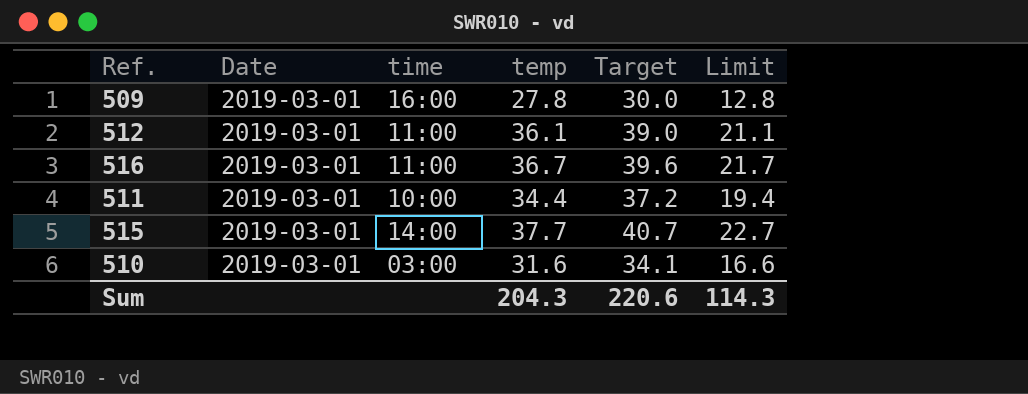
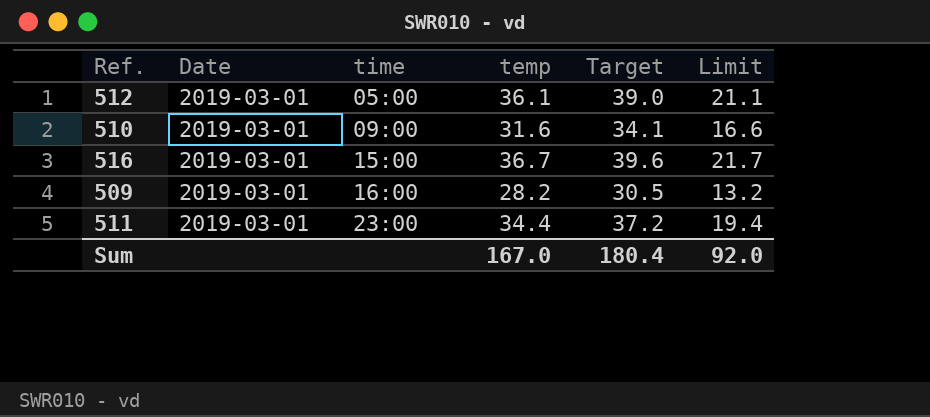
row order: none -> time ascending
row 515: 2019-03-01 | 14:00 | 37.7 | 40.7 | 22.7 -> none
512 | time: 11:00 -> 05:00
510 | time: 03:00 -> 09:00
516 | time: 11:00 -> 15:00
509 | temp: 27.8 -> 28.2
509 | Target: 30.0 -> 30.5
509 | Limit: 12.8 -> 13.2
511 | time: 10:00 -> 23:00
Sum | temp: 204.3 -> 167.0
Sum | Target: 220.6 -> 180.4
Sum | Limit: 114.3 -> 92.0

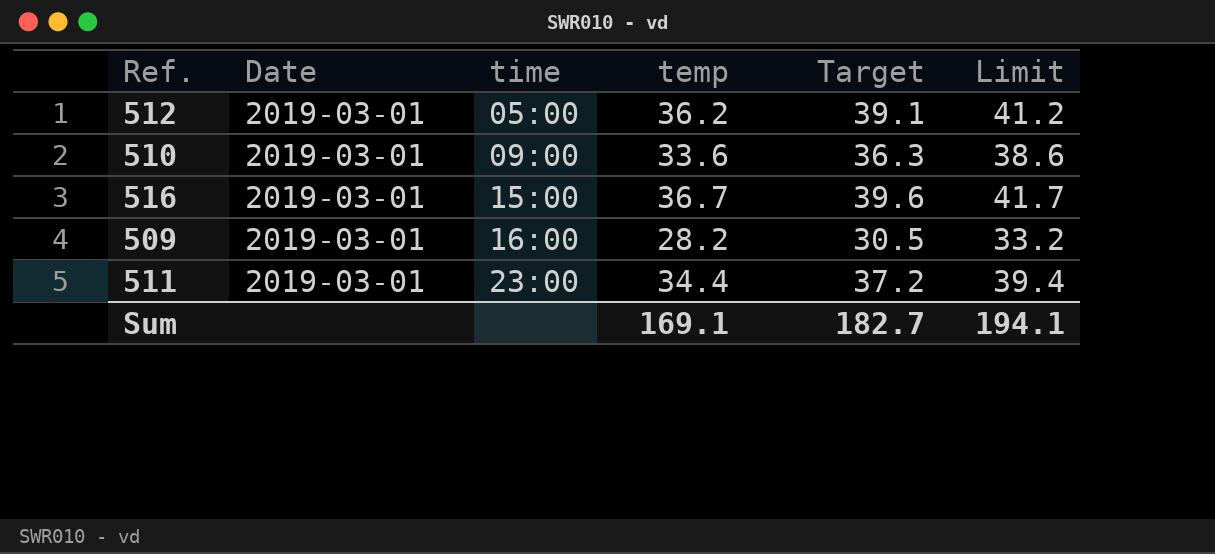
column Limit | formula: [temp] - 15 -> [temp] + 5
512 | temp: 36.1 -> 36.2
512 | Target: 39.0 -> 39.1
510 | temp: 31.6 -> 33.6
510 | Target: 34.1 -> 36.3
Sum | temp: 167.0 -> 169.1
Sum | Target: 180.4 -> 182.7
Sum | Limit: 92.0 -> 194.1

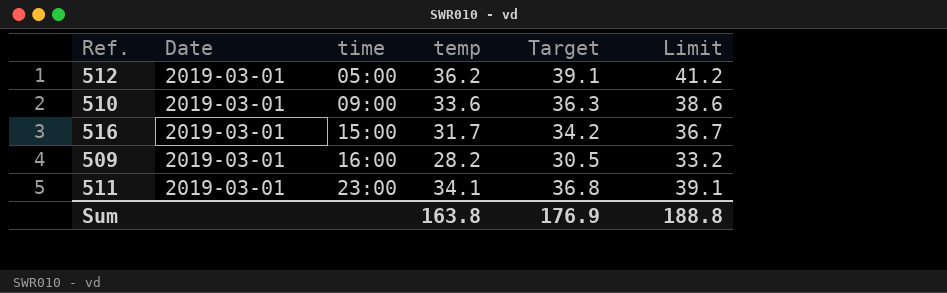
516 | temp: 36.7 -> 31.7
516 | Target: 39.6 -> 34.2
516 | Limit: 41.7 -> 36.7
511 | temp: 34.4 -> 34.1
511 | Target: 37.2 -> 36.8
511 | Limit: 39.4 -> 39.1
Sum | temp: 169.1 -> 163.8
Sum | Target: 182.7 -> 176.9
Sum | Limit: 194.1 -> 188.8

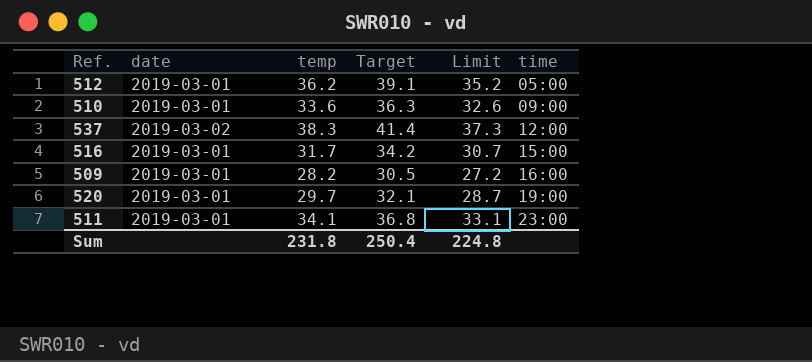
column name: Date -> date
column Limit | formula: [temp] + 5 -> [temp] - 1
column time | position: 3 -> 6
row 537: none -> 2019-03-02 | 38.3 | 41.4 | 37.3 | 12:00
row 520: none -> 2019-03-01 | 29.7 | 32.1 | 28.7 | 19:00
Sum | temp: 163.8 -> 231.8
Sum | Target: 176.9 -> 250.4
Sum | Limit: 188.8 -> 224.8

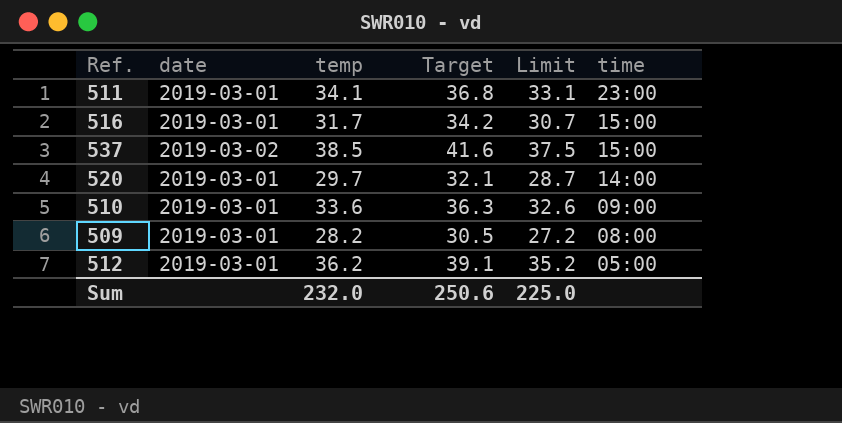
row order: time ascending -> time descending
537 | temp: 38.3 -> 38.5
537 | Target: 41.4 -> 41.6
537 | Limit: 37.3 -> 37.5
537 | time: 12:00 -> 15:00
520 | time: 19:00 -> 14:00
509 | time: 16:00 -> 08:00
Sum | temp: 231.8 -> 232.0
Sum | Target: 250.4 -> 250.6
Sum | Limit: 224.8 -> 225.0

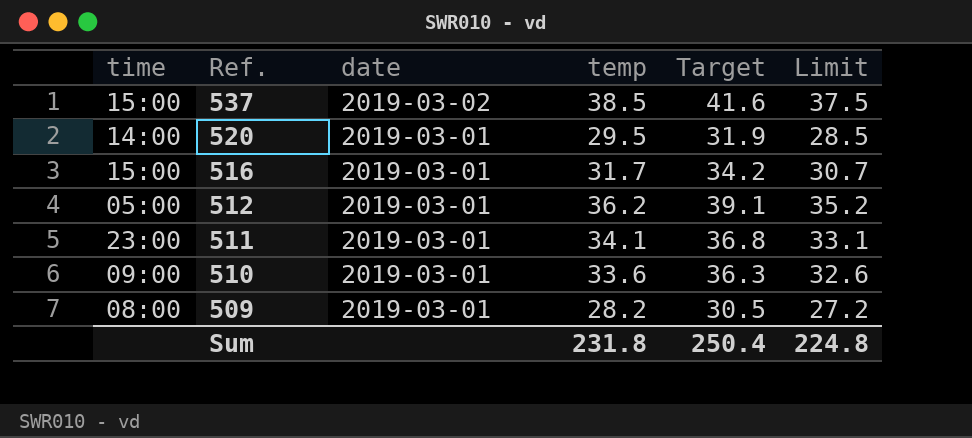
row order: time descending -> Ref. descending
column time | position: 6 -> 1
520 | temp: 29.7 -> 29.5
520 | Target: 32.1 -> 31.9
520 | Limit: 28.7 -> 28.5
Sum | temp: 232.0 -> 231.8
Sum | Target: 250.6 -> 250.4
Sum | Limit: 225.0 -> 224.8

